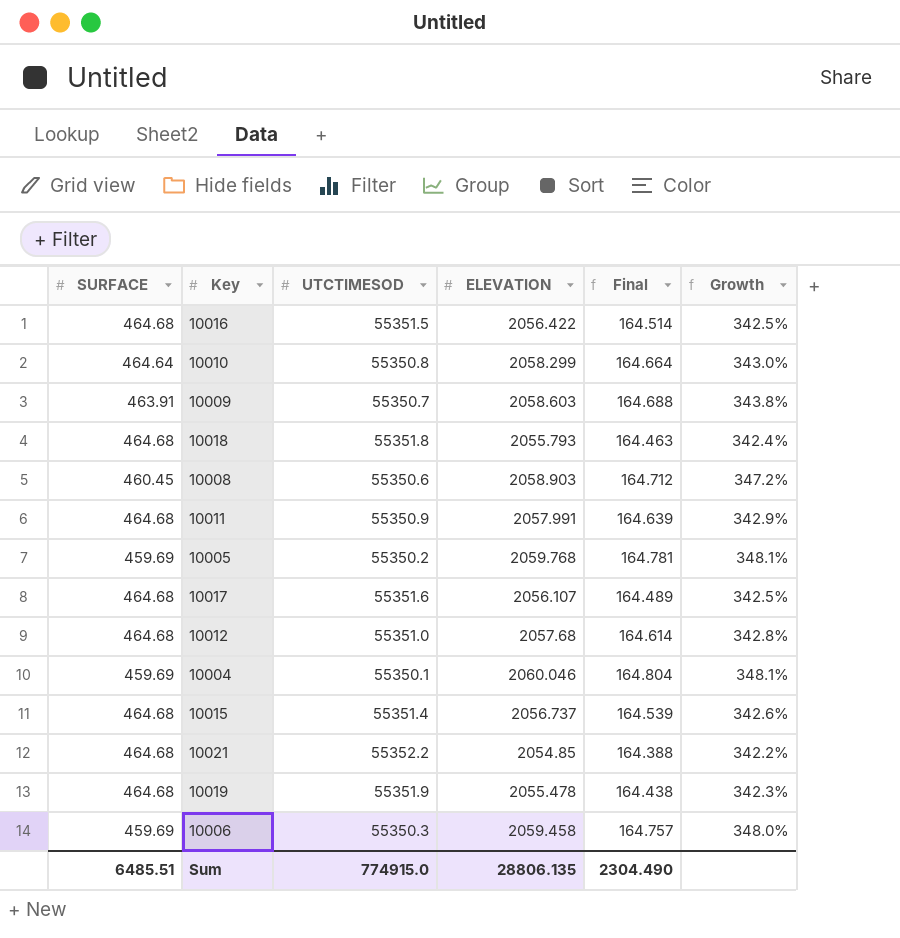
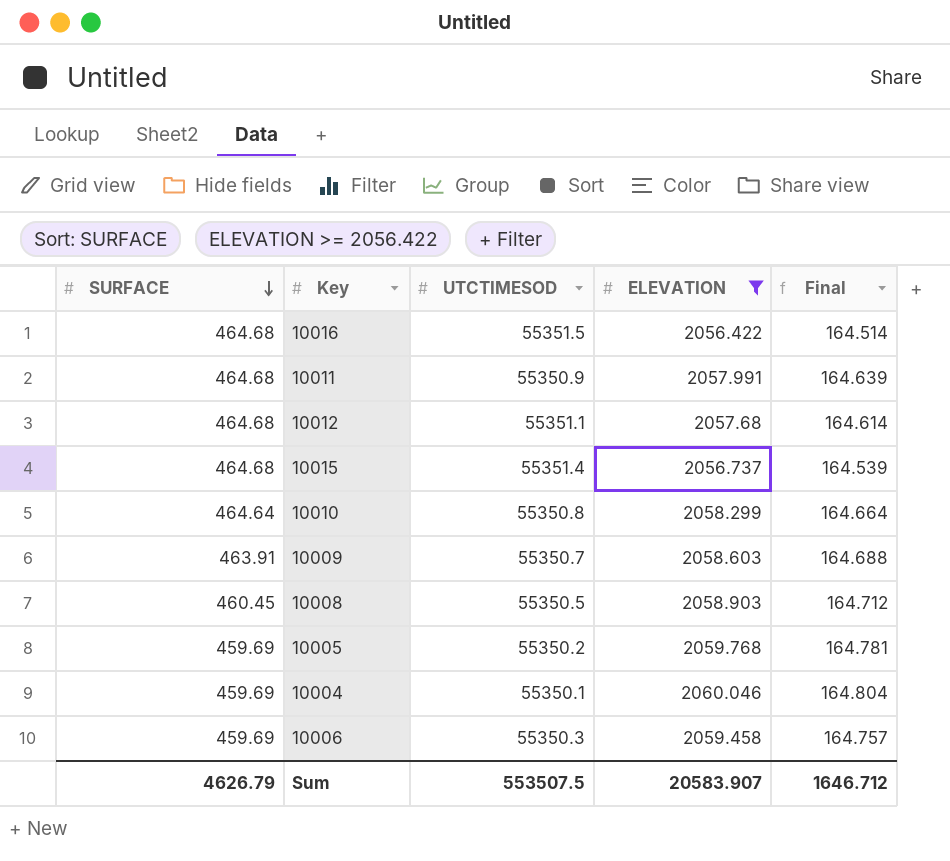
filter: none -> ELEVATION >= 2056.422
row order: none -> SURFACE descending
column Growth | formula: ([ELEVATION] - [SURFACE]) / [SURFACE] -> none
10012 | UTCTIMESOD: 55351.0 -> 55351.1
10008 | UTCTIMESOD: 55350.6 -> 55350.5
Sum | SURFACE: 6485.51 -> 4626.79
Sum | UTCTIMESOD: 774915.0 -> 553507.5
Sum | ELEVATION: 28806.135 -> 20583.907
Sum | Final: 2304.490 -> 1646.712

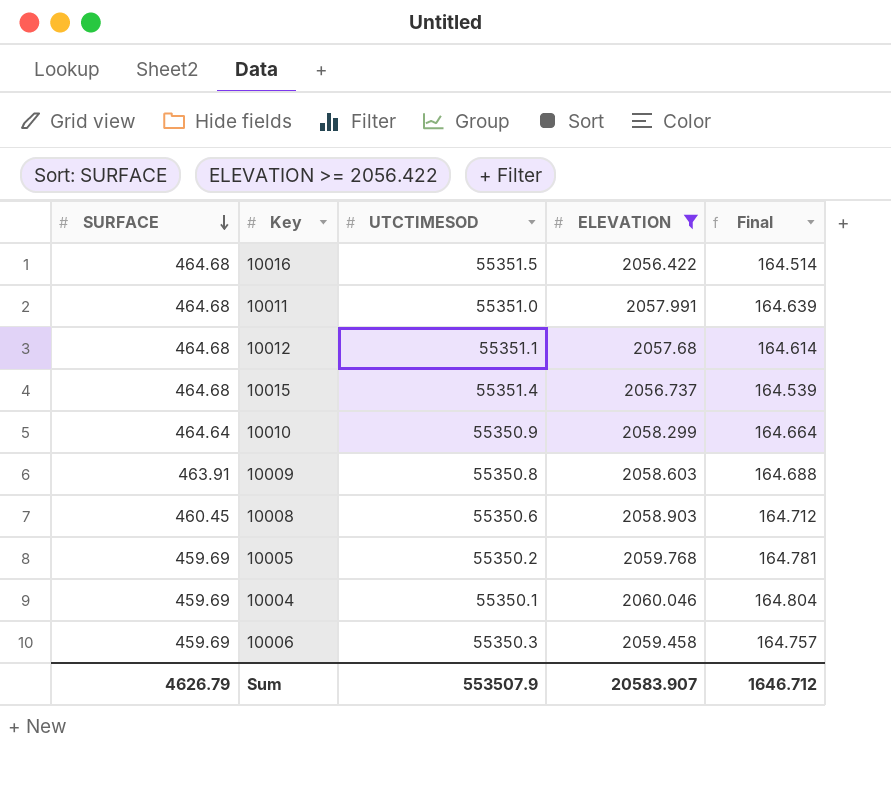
10011 | UTCTIMESOD: 55350.9 -> 55351.0
10010 | UTCTIMESOD: 55350.8 -> 55350.9
10009 | UTCTIMESOD: 55350.7 -> 55350.8
10008 | UTCTIMESOD: 55350.5 -> 55350.6
Sum | UTCTIMESOD: 553507.5 -> 553507.9

